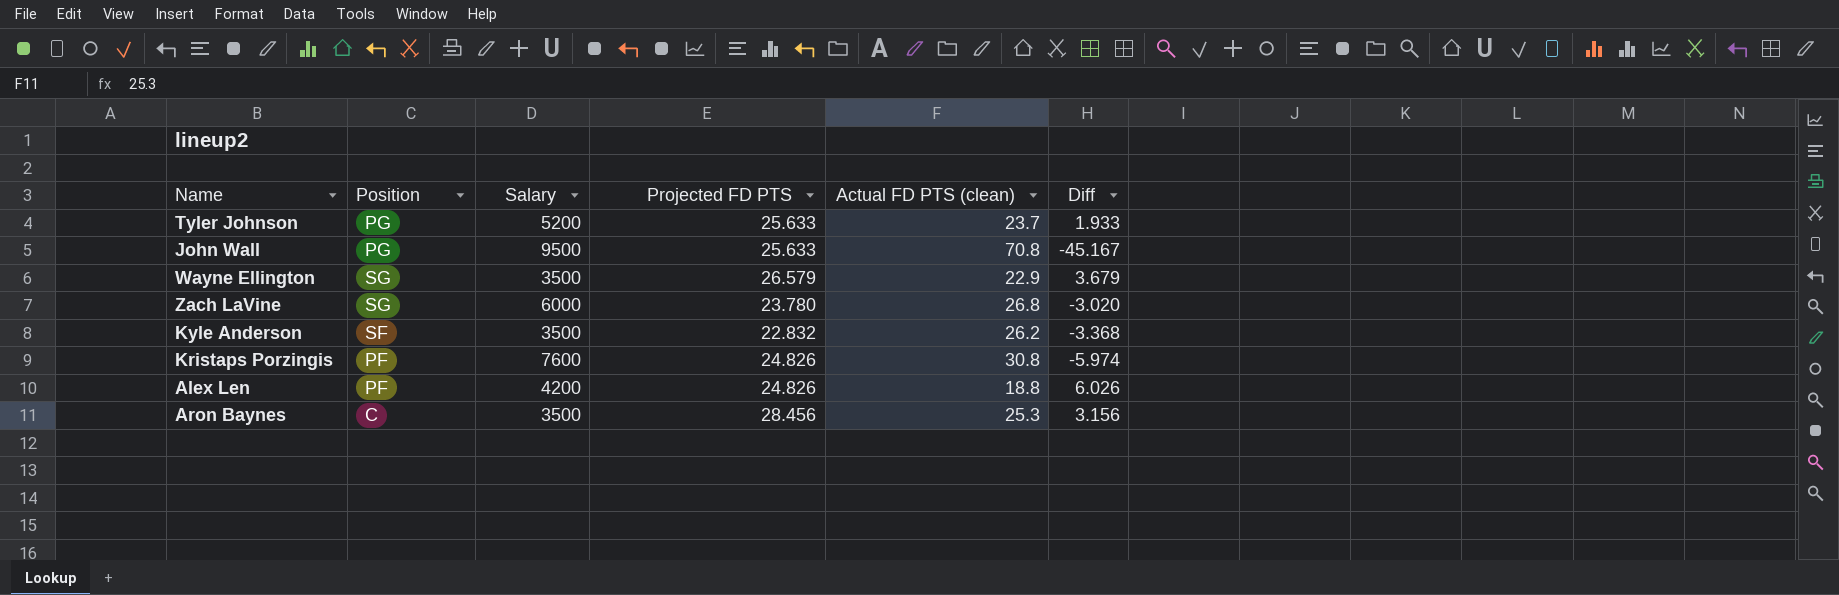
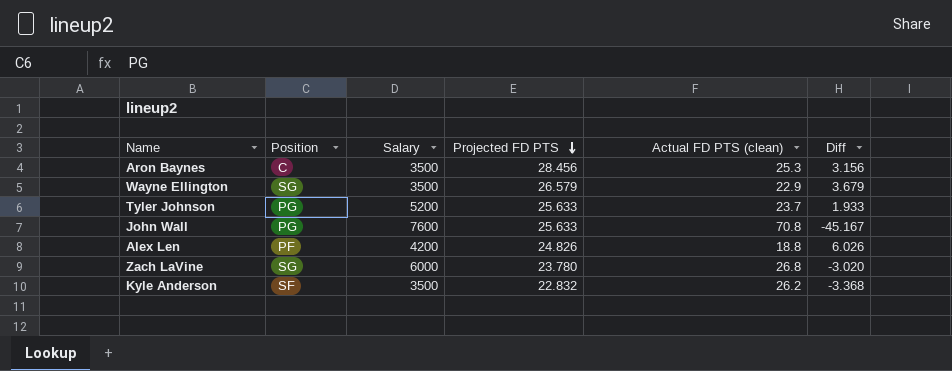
row order: none -> Projected FD PTS descending
row Kristaps Porzingis: PF | 7600 | 24.826 | 30.8 | -5.974 -> none
John Wall | Salary: 9500 -> 7600

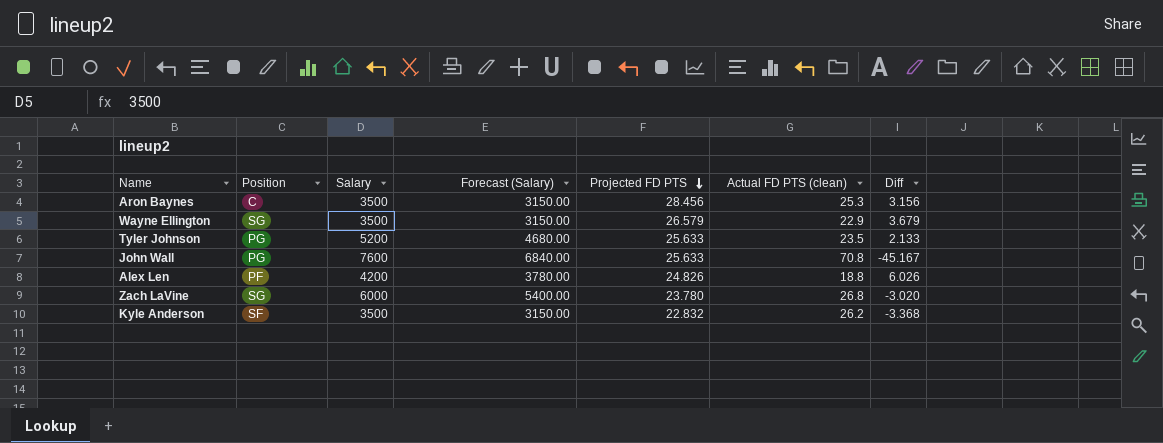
column Forecast (Salary) | formula: none -> [Salary] * 0.9
Tyler Johnson | Actual FD PTS (clean): 23.7 -> 23.5
Tyler Johnson | Diff: 1.933 -> 2.133

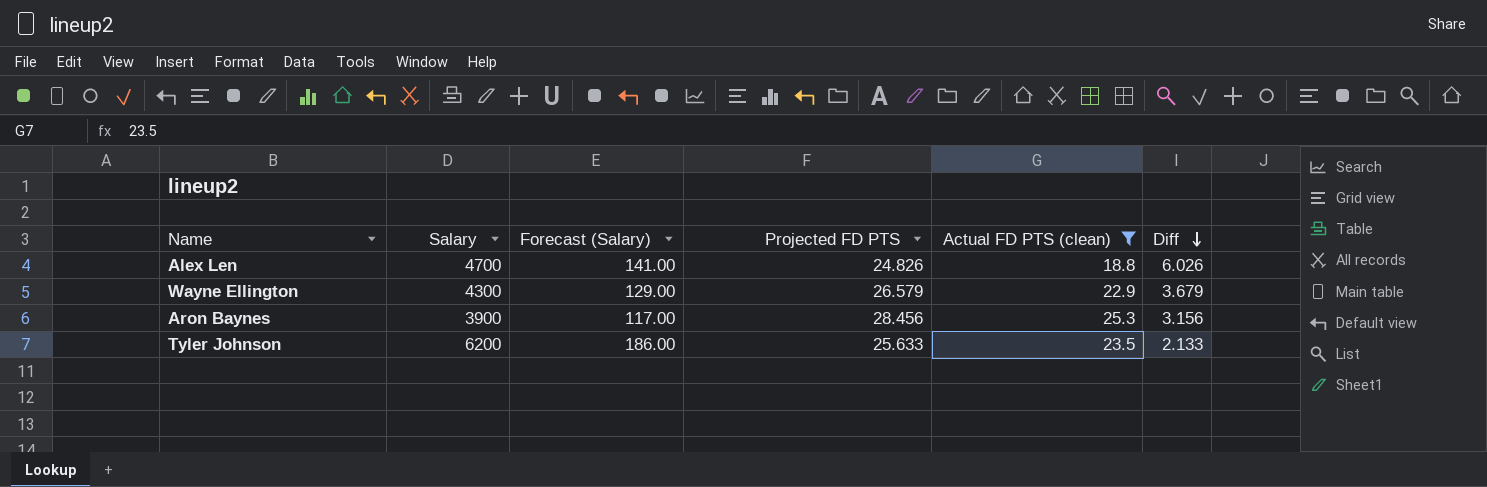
filter: none -> Actual FD PTS (clean) <= 25.3
row order: Projected FD PTS descending -> Diff descending
column Position | position: 2 -> none
column Forecast (Salary) | formula: [Salary] * 0.9 -> [Salary] * 0.03
Alex Len | Salary: 4200 -> 4700
Wayne Ellington | Salary: 3500 -> 4300
Aron Baynes | Salary: 3500 -> 3900
Tyler Johnson | Salary: 5200 -> 6200

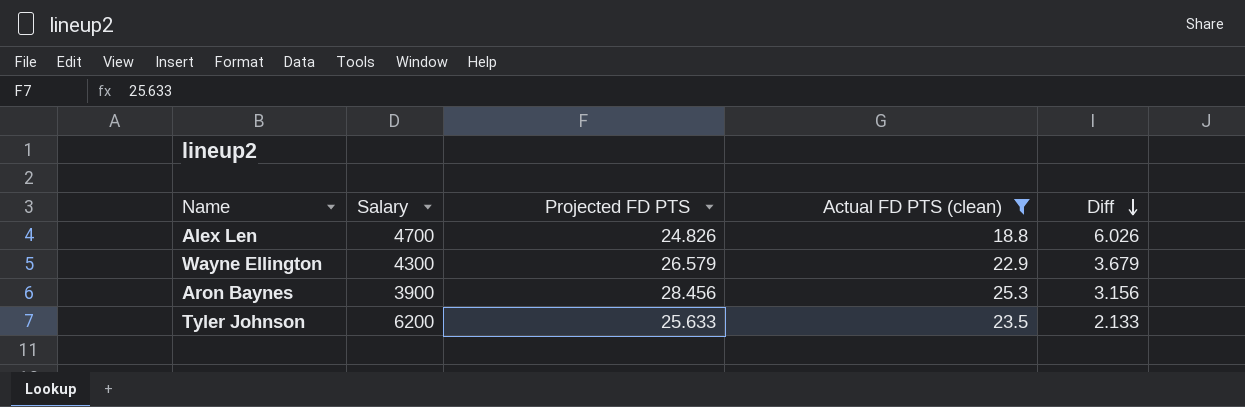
column Forecast (Salary) | formula: [Salary] * 0.03 -> none

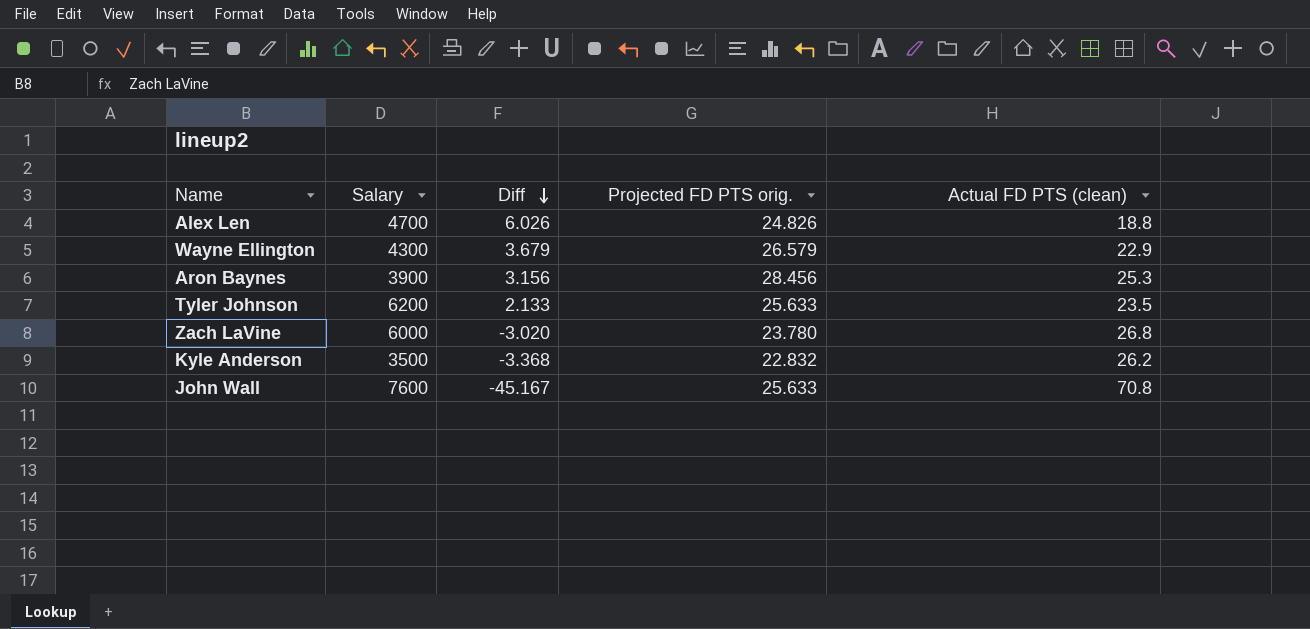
filter: Actual FD PTS (clean) <= 25.3 -> none
column Diff | position: 5 -> 3
column name: Projected FD PTS -> Projected FD PTS orig.

